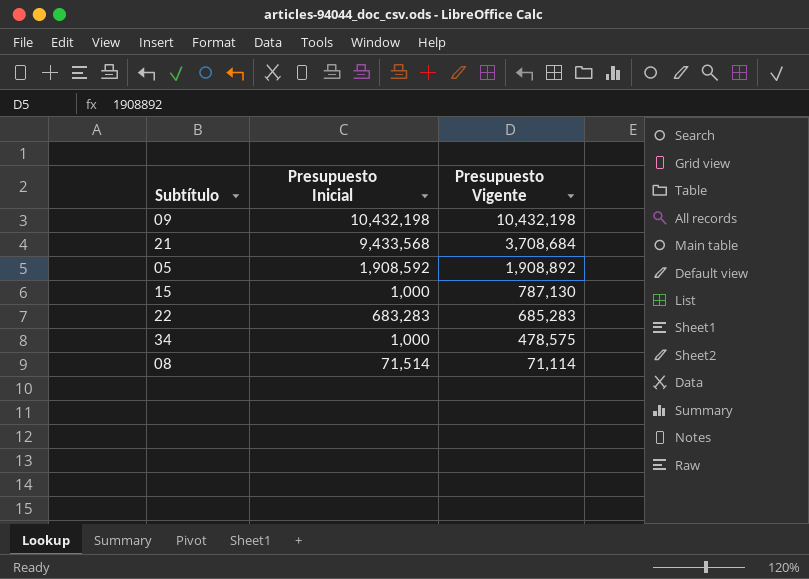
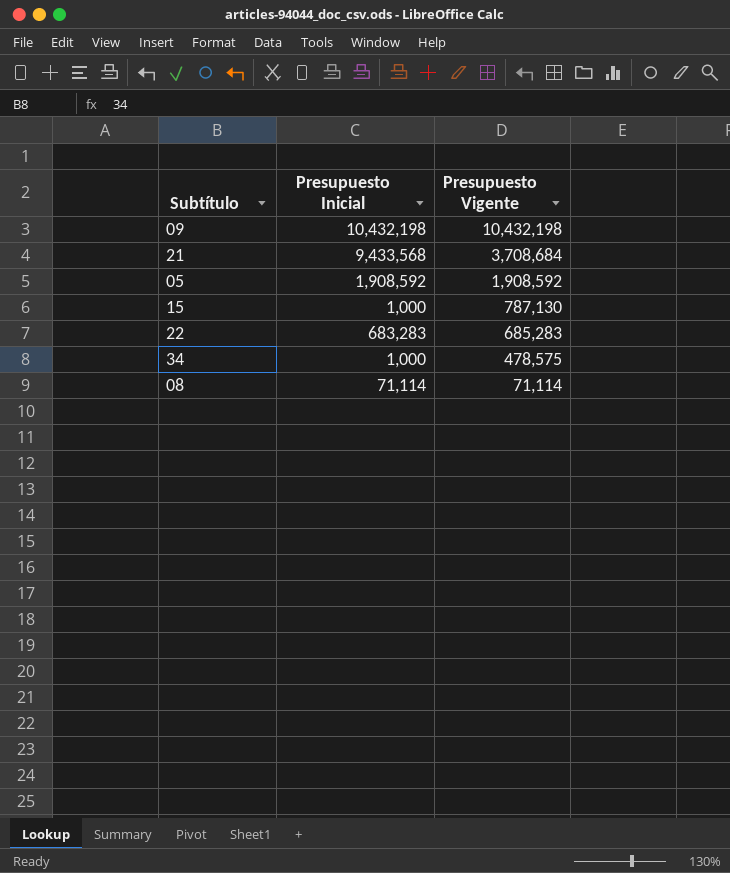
05 | Presupuesto Vigente: 1,908,892 -> 1,908,592
08 | Presupuesto Inicial: 71,514 -> 71,114

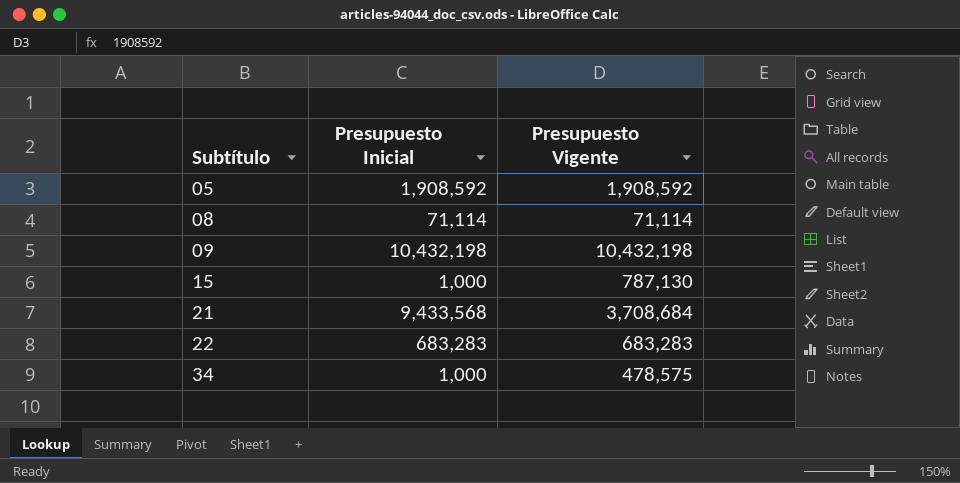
row order: Presupuesto Vigente descending -> Subtítulo ascending
22 | Presupuesto Vigente: 685,283 -> 683,283

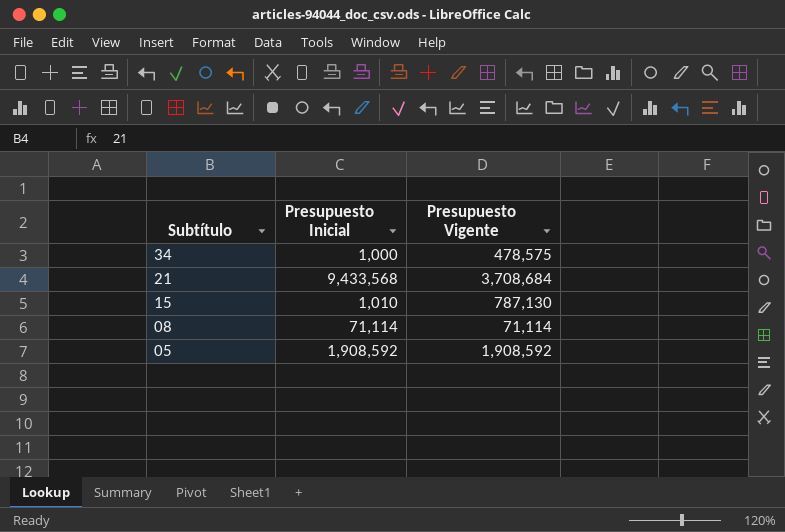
row order: Subtítulo ascending -> Subtítulo descending
row 09: 10,432,198 | 10,432,198 -> none
row 22: 683,283 | 683,283 -> none
15 | Presupuesto Inicial: 1,000 -> 1,010

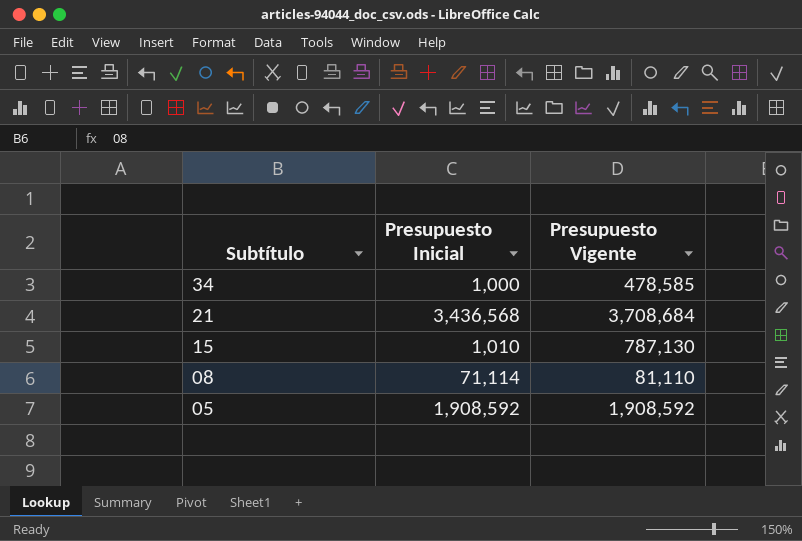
34 | Presupuesto Vigente: 478,575 -> 478,585
21 | Presupuesto Inicial: 9,433,568 -> 3,436,568
08 | Presupuesto Vigente: 71,114 -> 81,110

